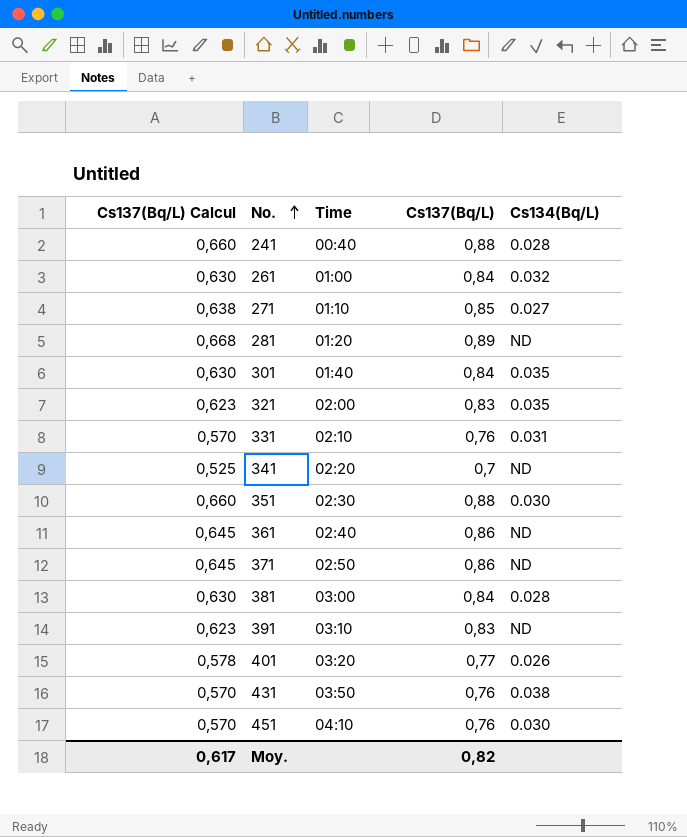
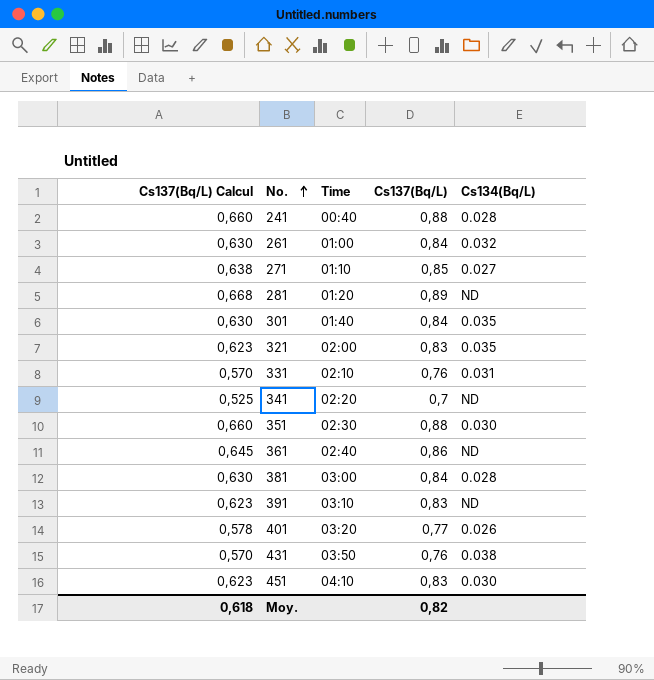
row 371: 0,645 | 02:50 | 0,86 | ND -> none
451 | Cs137(Bq/L) Calcul: 0,570 -> 0,623
451 | Cs137(Bq/L): 0,76 -> 0,83
Moy. | Cs137(Bq/L) Calcul: 0,617 -> 0,618

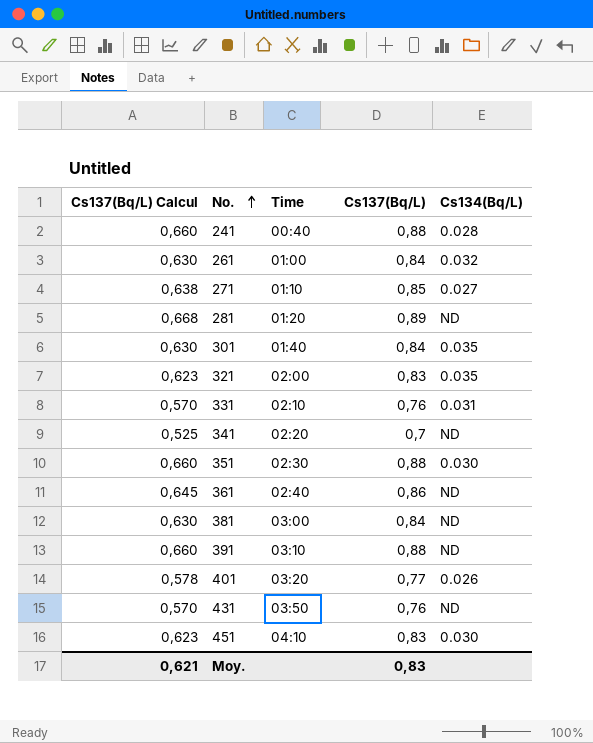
381 | Cs134(Bq/L): 0.028 -> ND
391 | Cs137(Bq/L) Calcul: 0,623 -> 0,660
391 | Cs137(Bq/L): 0,83 -> 0,88
431 | Cs134(Bq/L): 0.038 -> ND
Moy. | Cs137(Bq/L) Calcul: 0,618 -> 0,621
Moy. | Cs137(Bq/L): 0,82 -> 0,83

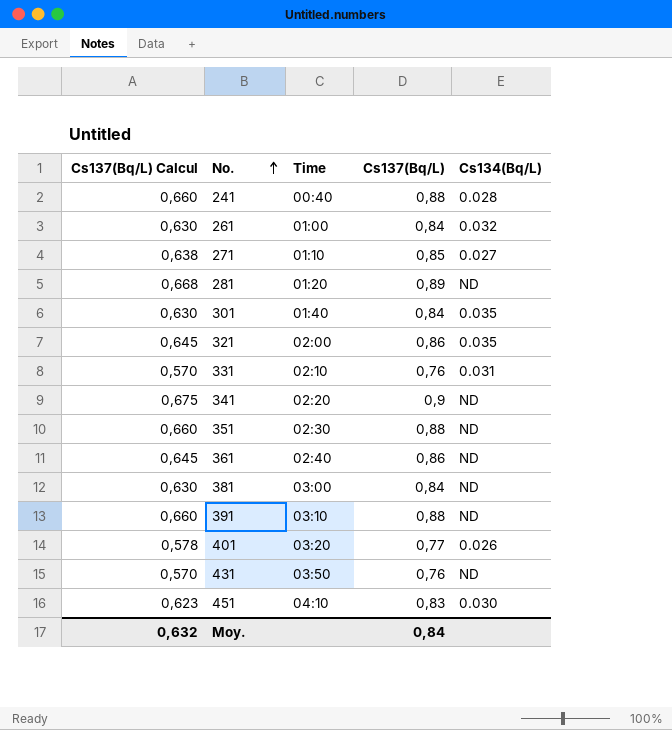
321 | Cs137(Bq/L) Calcul: 0,623 -> 0,645
321 | Cs137(Bq/L): 0,83 -> 0,86
341 | Cs137(Bq/L) Calcul: 0,525 -> 0,675
341 | Cs137(Bq/L): 0,7 -> 0,9
351 | Cs134(Bq/L): 0.030 -> ND
Moy. | Cs137(Bq/L) Calcul: 0,621 -> 0,632
Moy. | Cs137(Bq/L): 0,83 -> 0,84

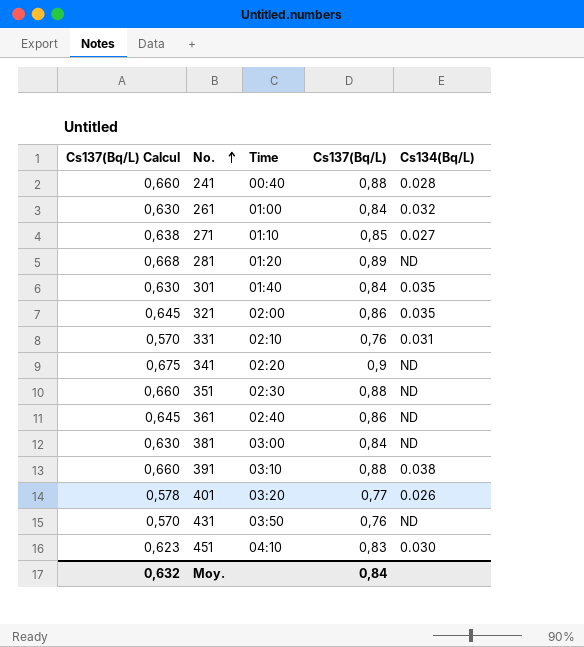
391 | Cs134(Bq/L): ND -> 0.038

